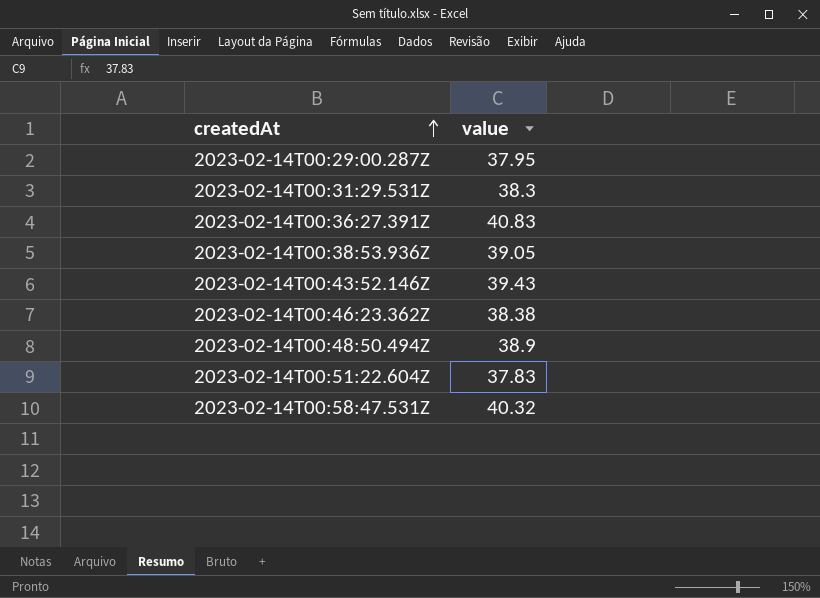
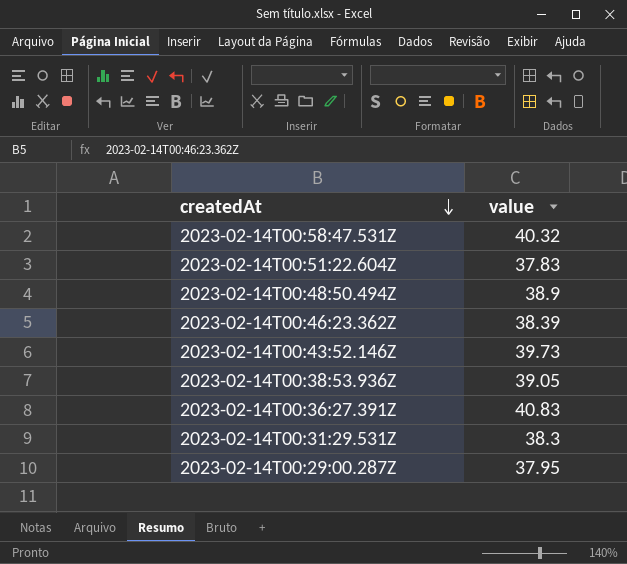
row order: createdAt ascending -> createdAt descending
2023-02-14T00:46:23.362Z | value: 38.38 -> 38.39
2023-02-14T00:43:52.146Z | value: 39.43 -> 39.73

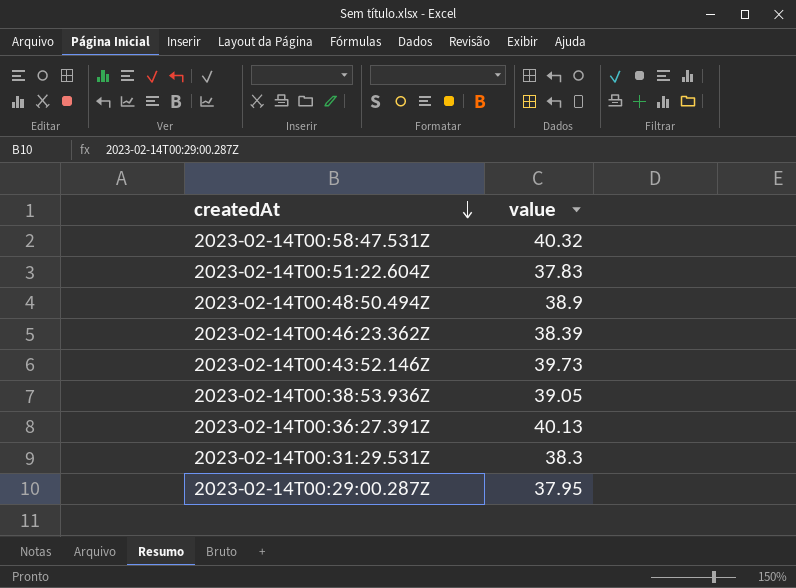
2023-02-14T00:36:27.391Z | value: 40.83 -> 40.13

